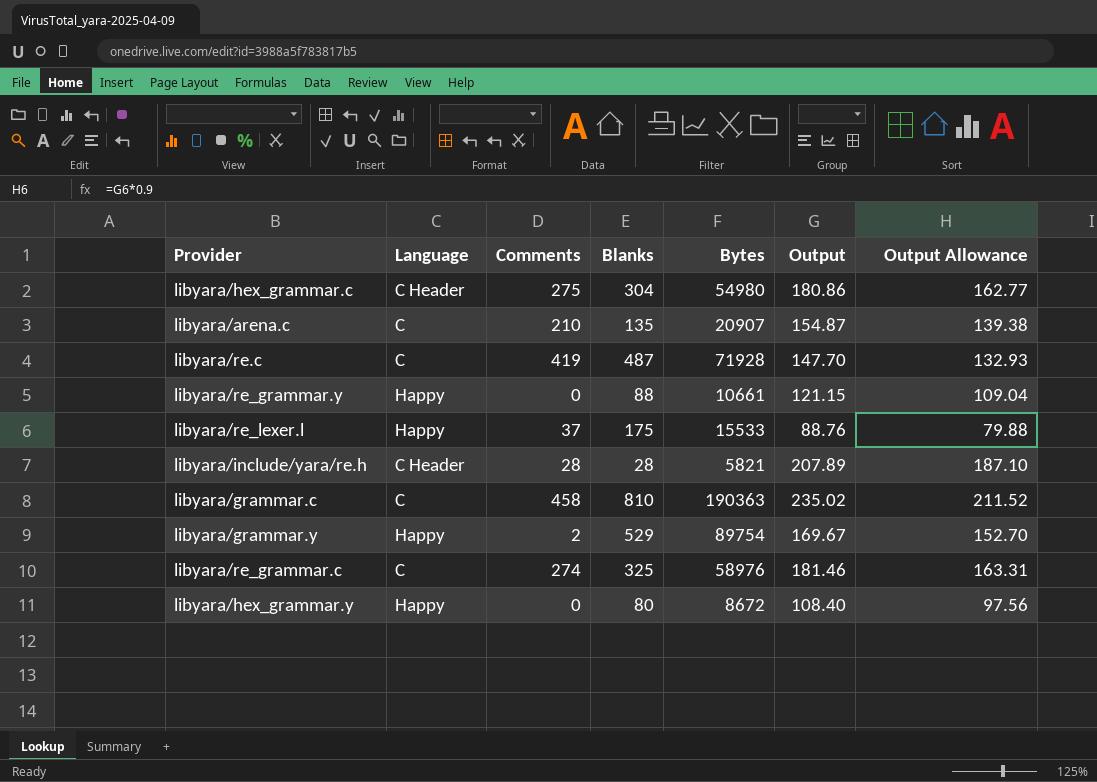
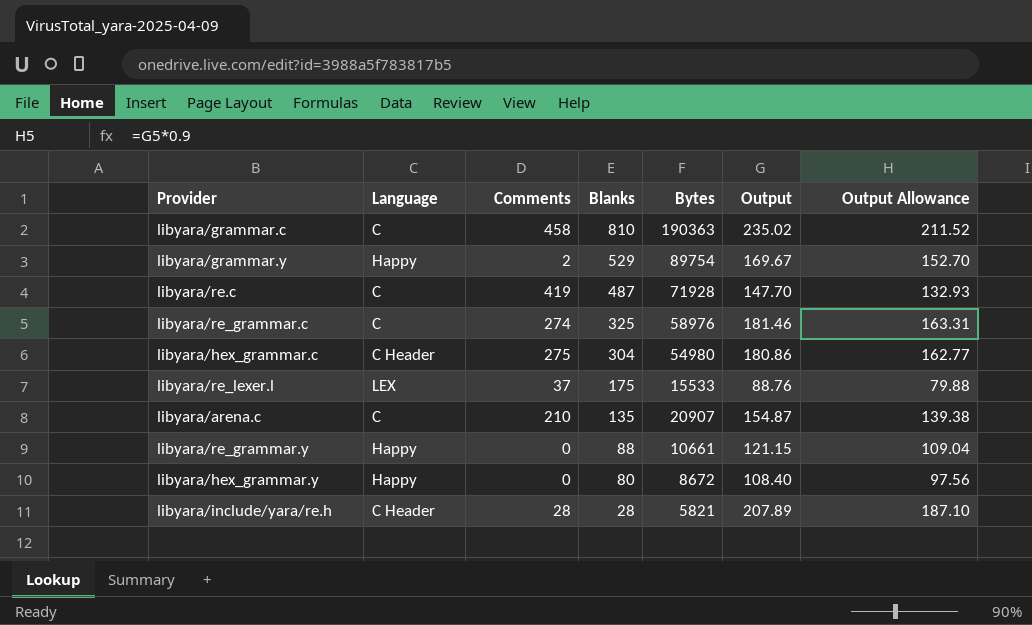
row order: none -> Blanks descending
libyara/re_lexer.l | Language: Happy -> LEX

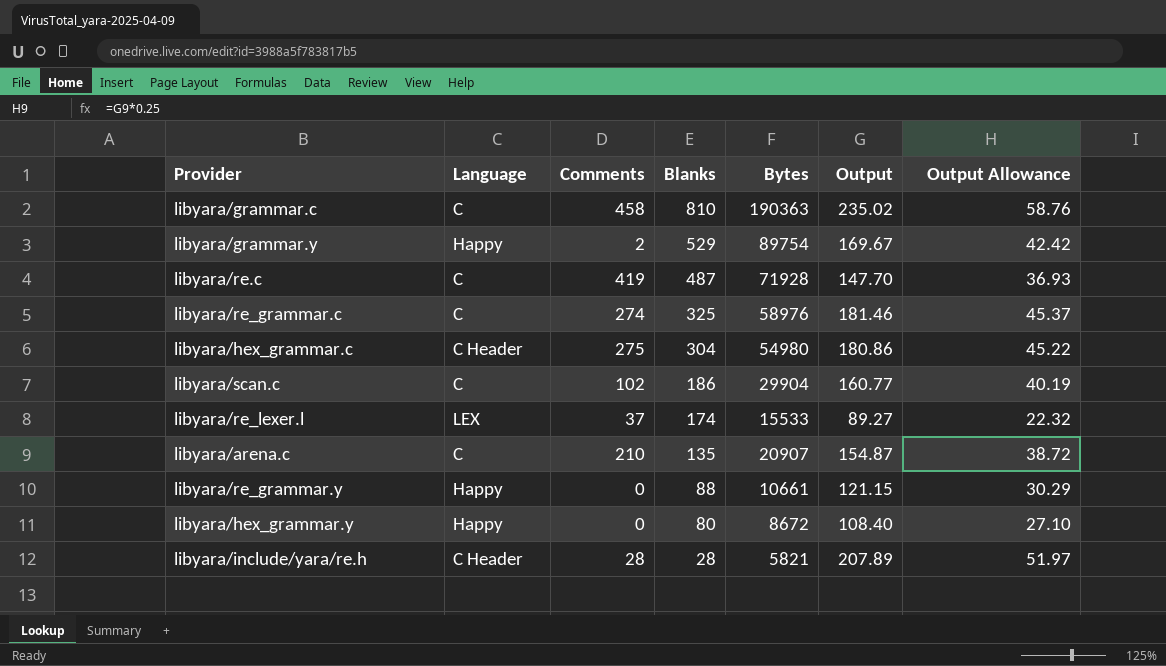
column Output Allowance | formula: [Output] * 0.9 -> [Output] * 0.25
row libyara/scan.c: none -> C | 102 | 186 | 29904 | 160.77 | 40.19
libyara/re_lexer.l | Blanks: 175 -> 174
libyara/re_lexer.l | Output: 88.76 -> 89.27

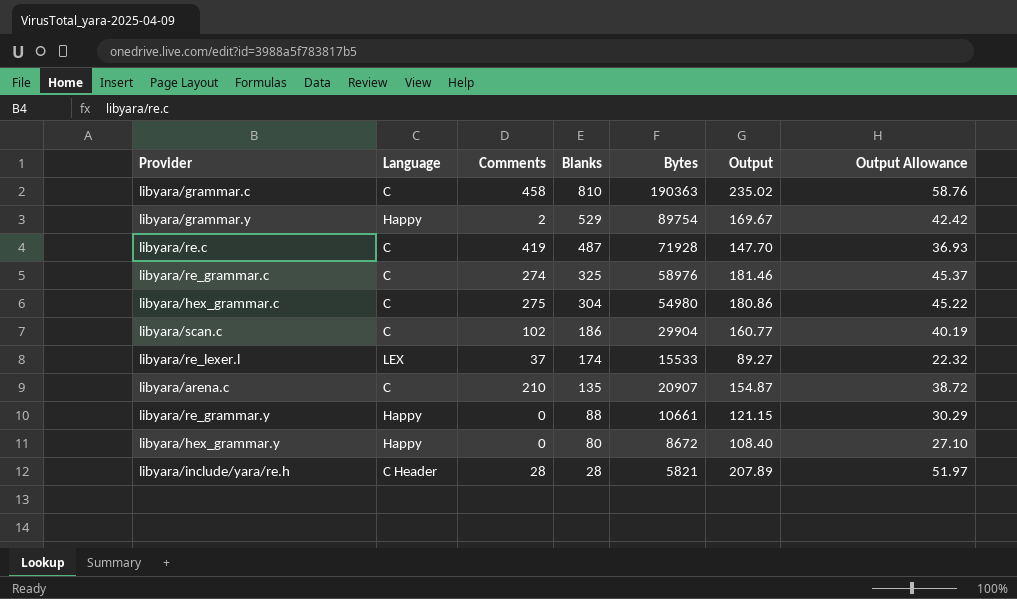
libyara/hex_grammar.c | Language: C Header -> C

